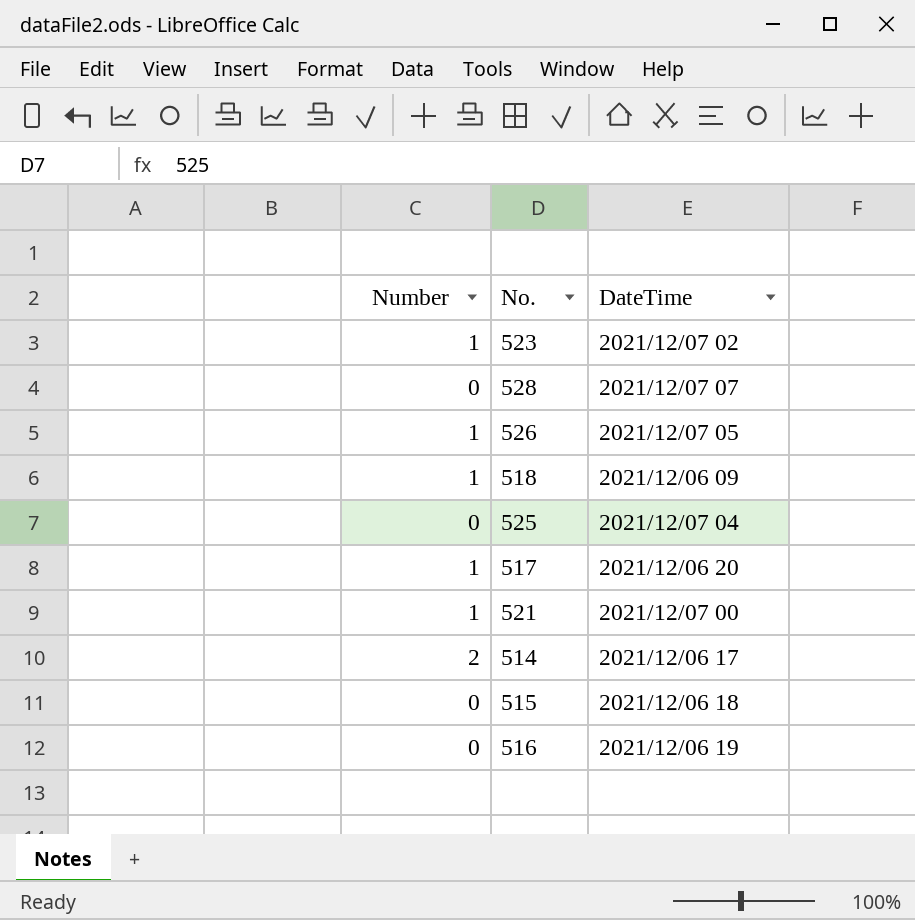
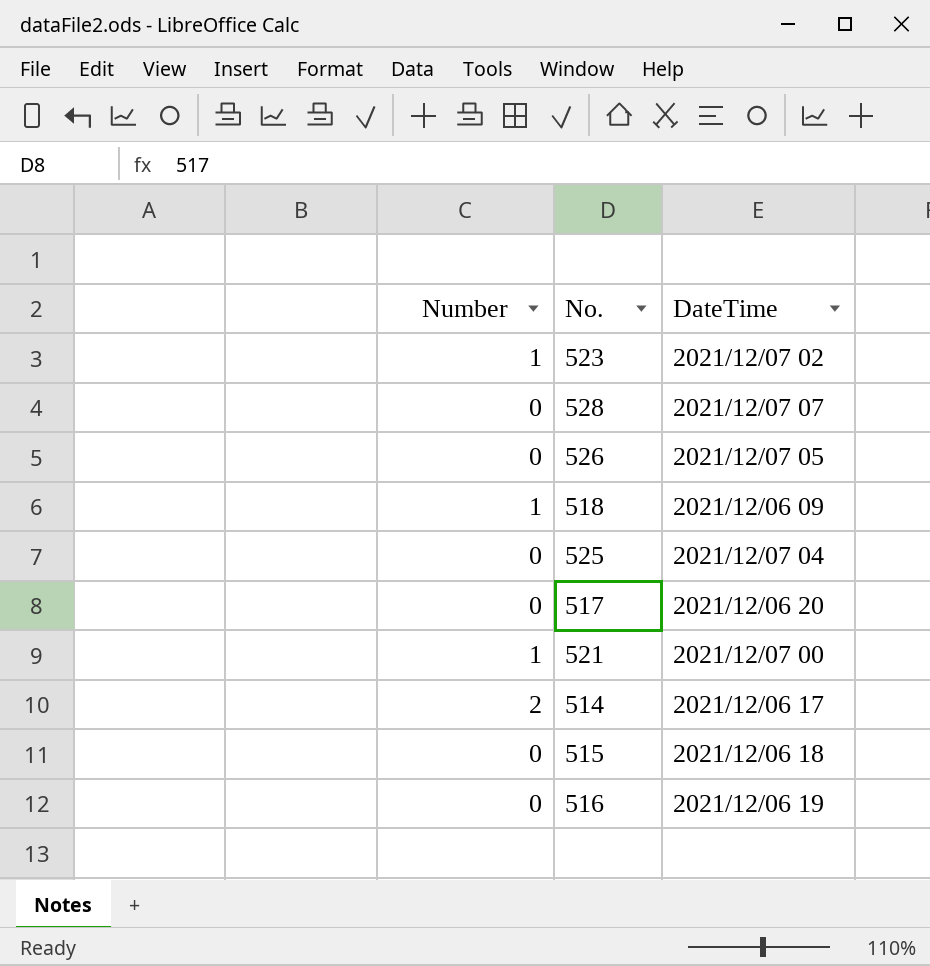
526 | Number: 1 -> 0
517 | Number: 1 -> 0

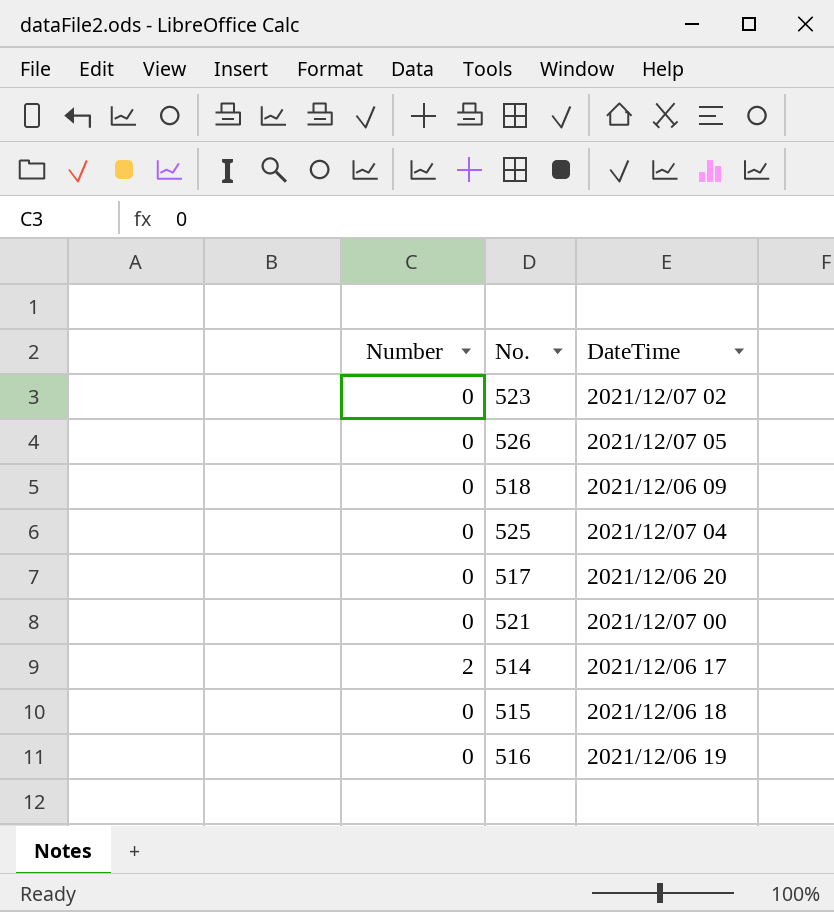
row 528: 0 | 2021/12/07 07 -> none
523 | Number: 1 -> 0
518 | Number: 1 -> 0
521 | Number: 1 -> 0

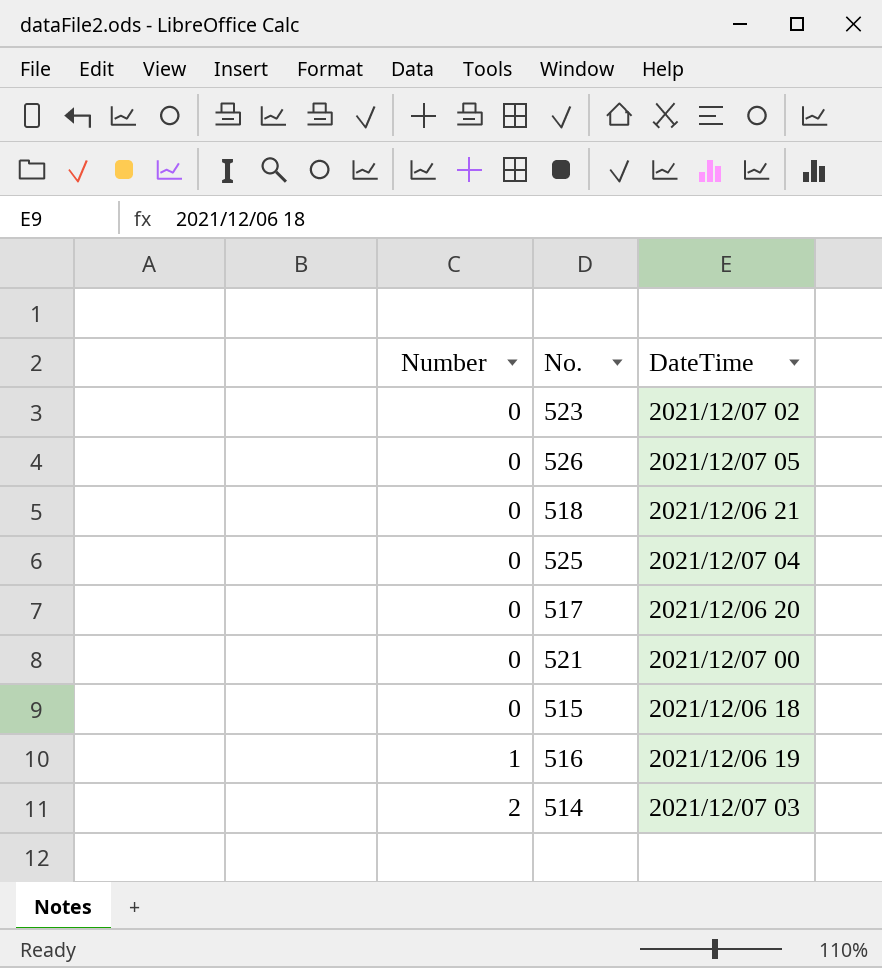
row order: none -> Number ascending
518 | DateTime: 2021/12/06 09 -> 2021/12/06 21
516 | Number: 0 -> 1
514 | DateTime: 2021/12/06 17 -> 2021/12/07 03

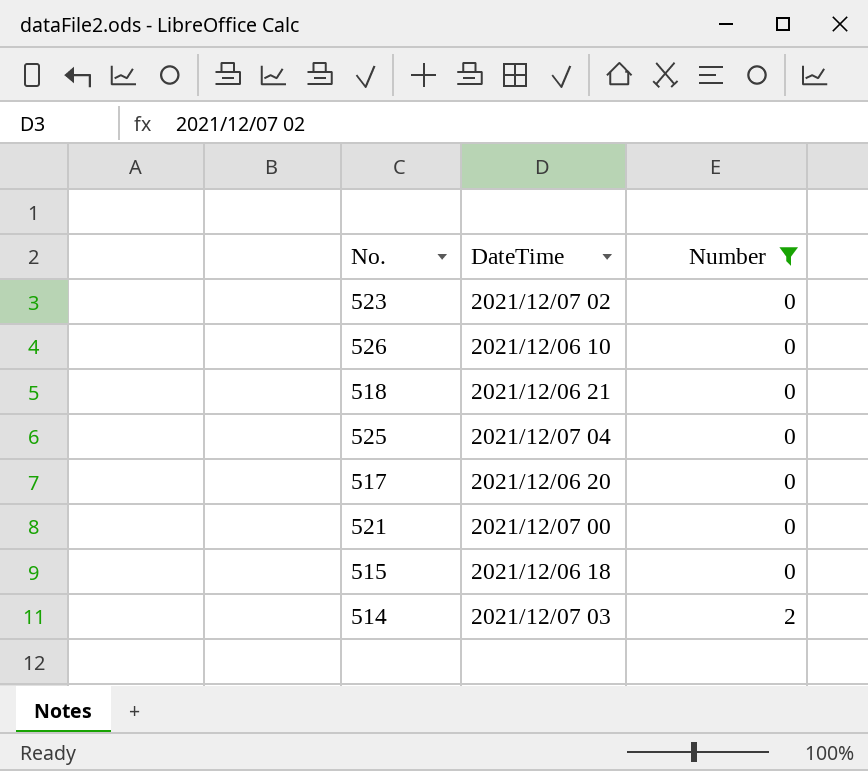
filter: none -> Number != 1
column Number | position: 1 -> 3
526 | DateTime: 2021/12/07 05 -> 2021/12/06 10

